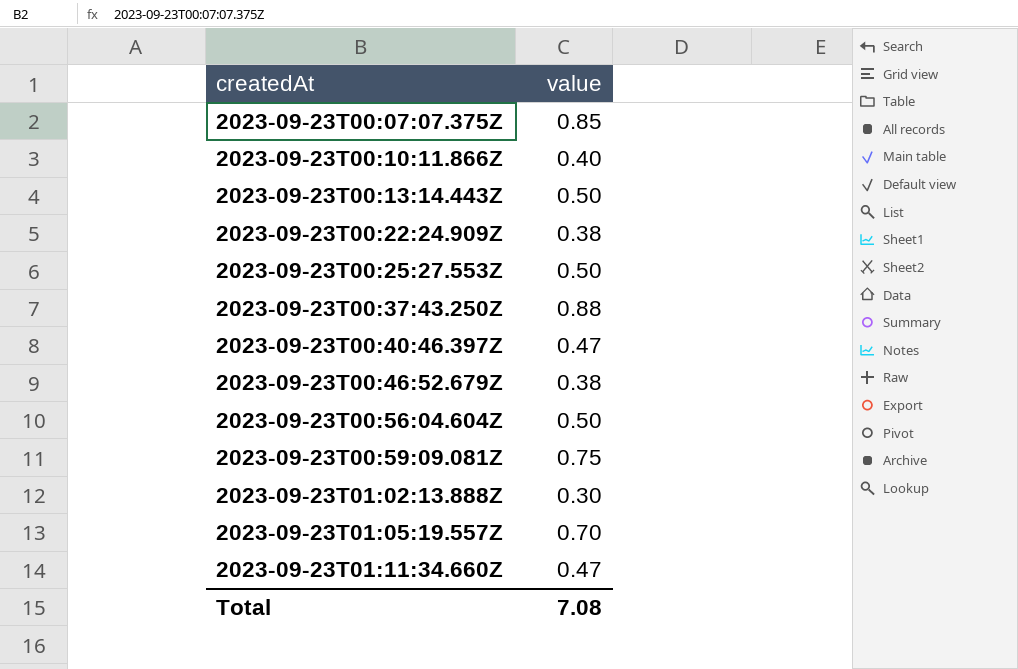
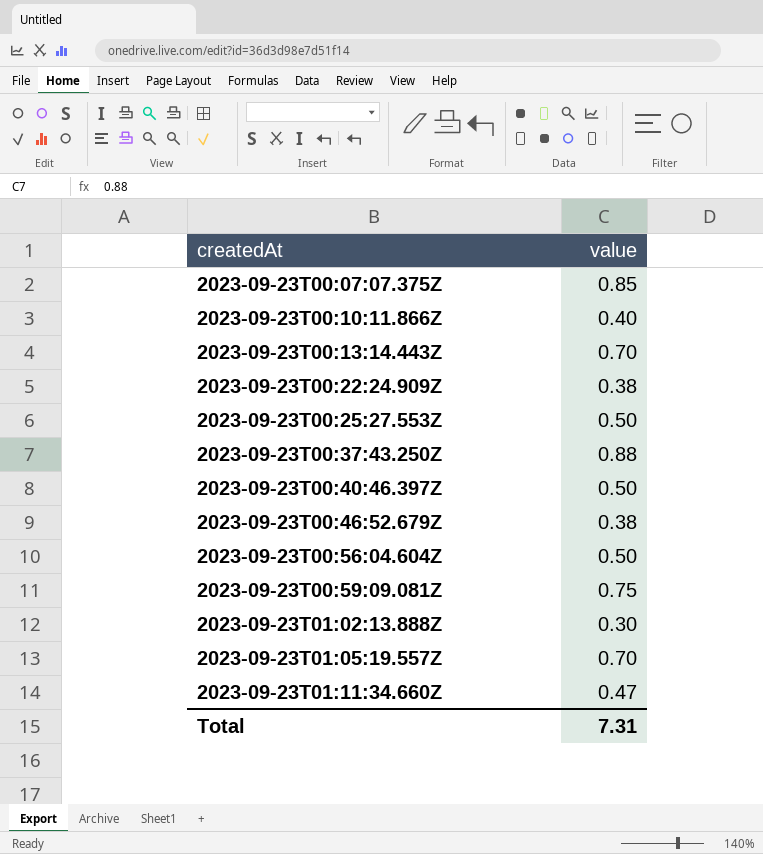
2023-09-23T00:13:14.443Z | value: 0.50 -> 0.70
2023-09-23T00:40:46.397Z | value: 0.47 -> 0.50
Total | value: 7.08 -> 7.31

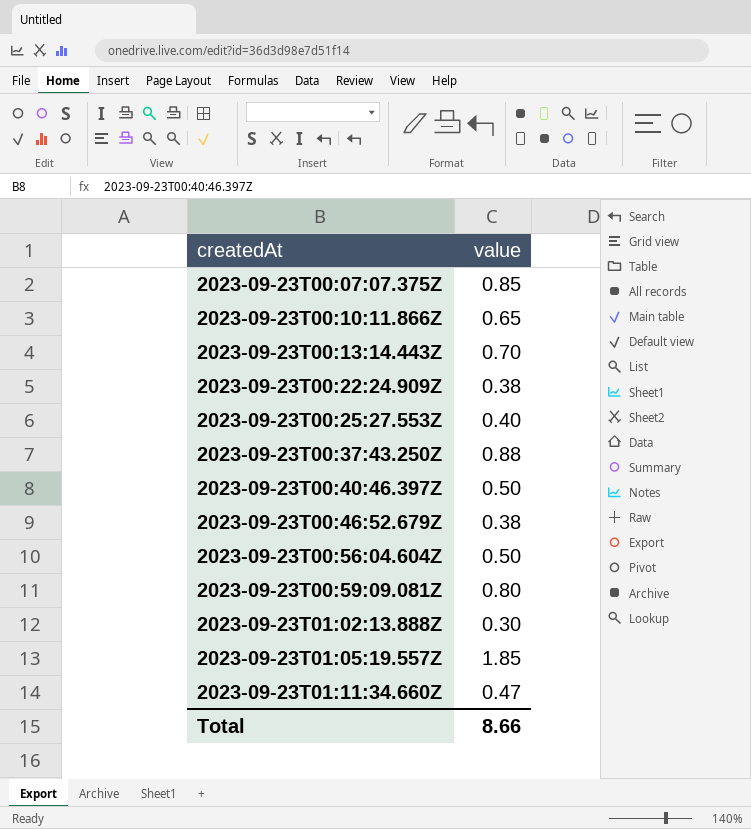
2023-09-23T00:10:11.866Z | value: 0.40 -> 0.65
2023-09-23T00:25:27.553Z | value: 0.50 -> 0.40
2023-09-23T00:59:09.081Z | value: 0.75 -> 0.80
2023-09-23T01:05:19.557Z | value: 0.70 -> 1.85
Total | value: 7.31 -> 8.66

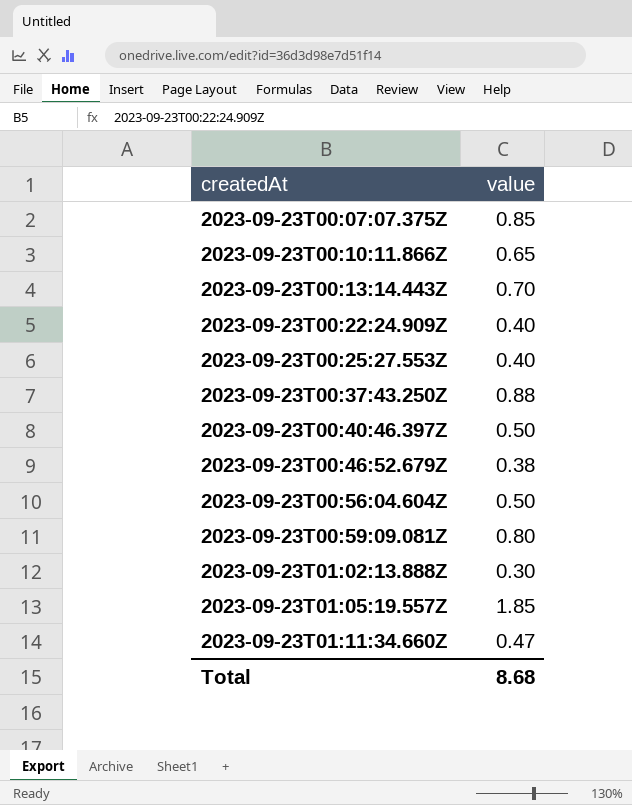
2023-09-23T00:22:24.909Z | value: 0.38 -> 0.40
Total | value: 8.66 -> 8.68

